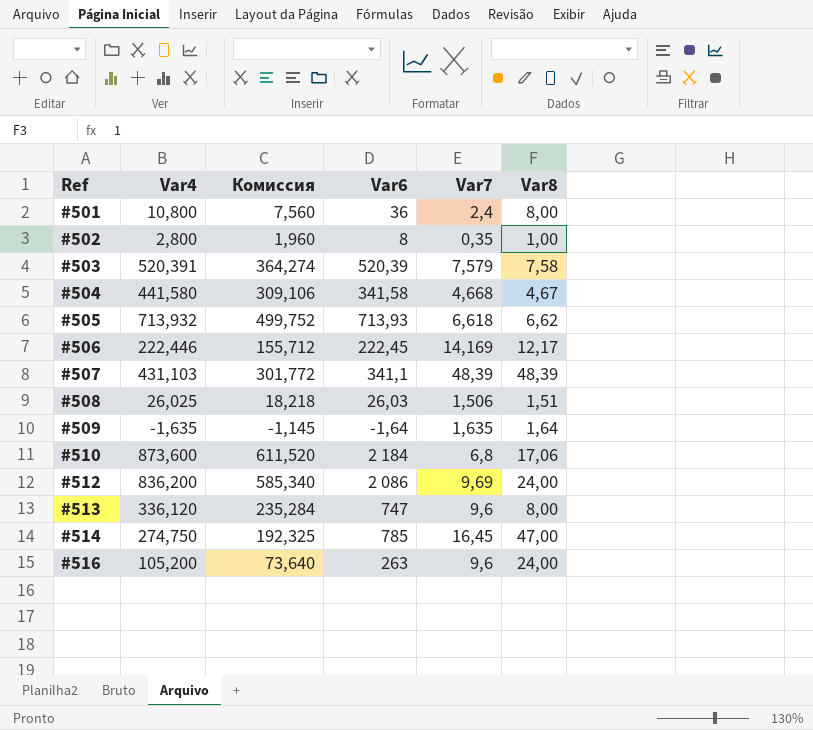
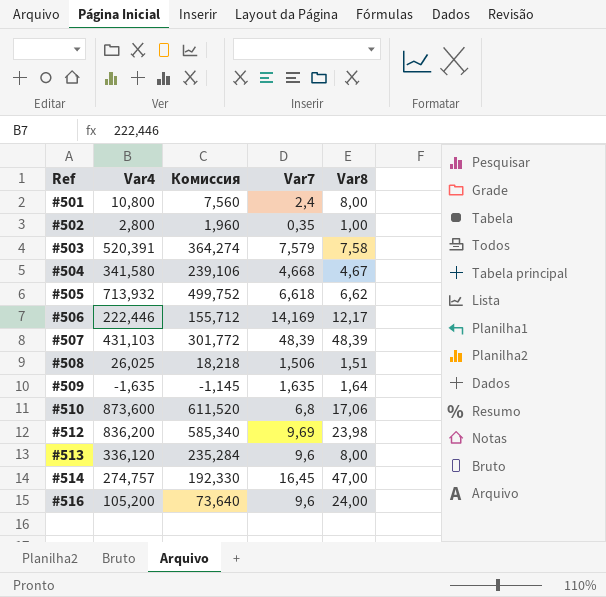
column Var6 | position: 4 -> none
#504 | Var4: 441,580 -> 341,580
#504 | Комиссия: 309,106 -> 239,106
#512 | Var8: 24,00 -> 23,98
#514 | Var4: 274,750 -> 274,757
#514 | Комиссия: 192,325 -> 192,330

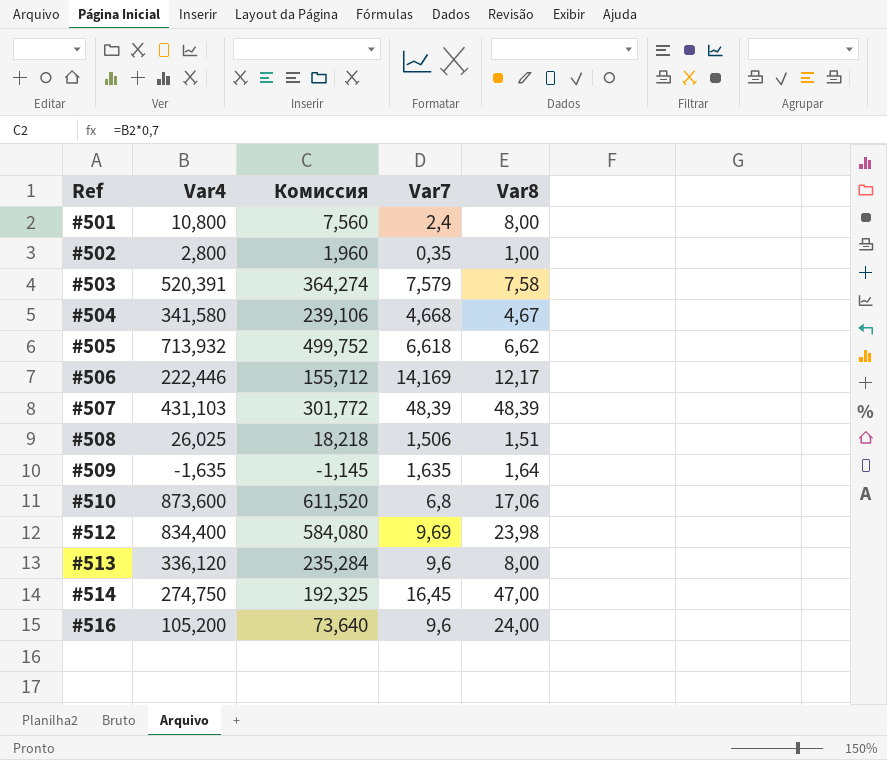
#512 | Var4: 836,200 -> 834,400
#512 | Комиссия: 585,340 -> 584,080
#514 | Var4: 274,757 -> 274,750
#514 | Комиссия: 192,330 -> 192,325

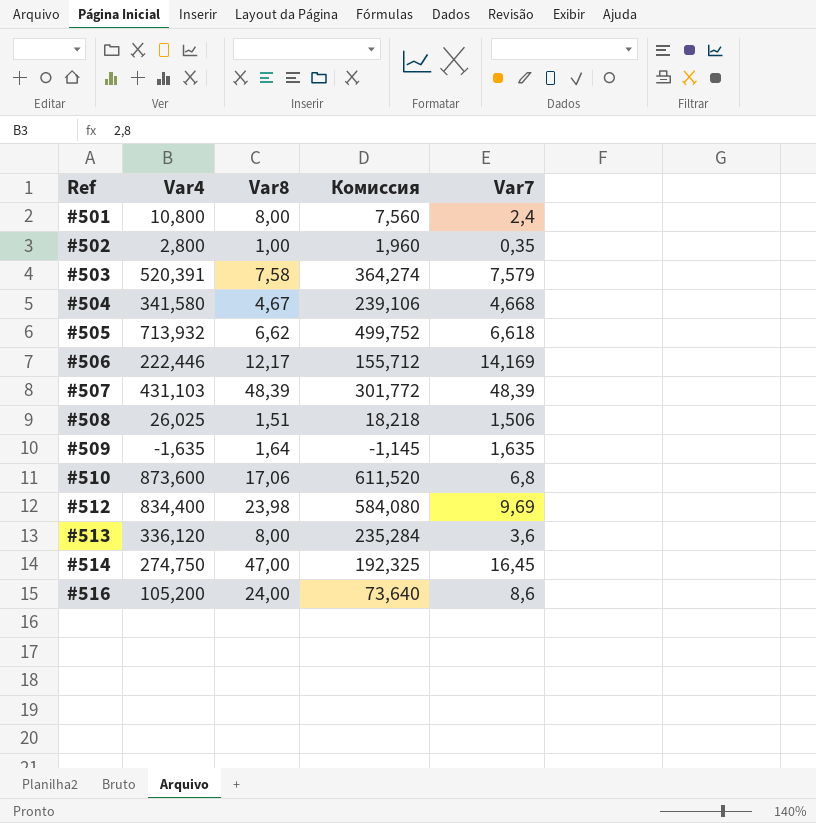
column Var8 | position: 5 -> 3
#513 | Var7: 9,6 -> 3,6
#516 | Var7: 9,6 -> 8,6

